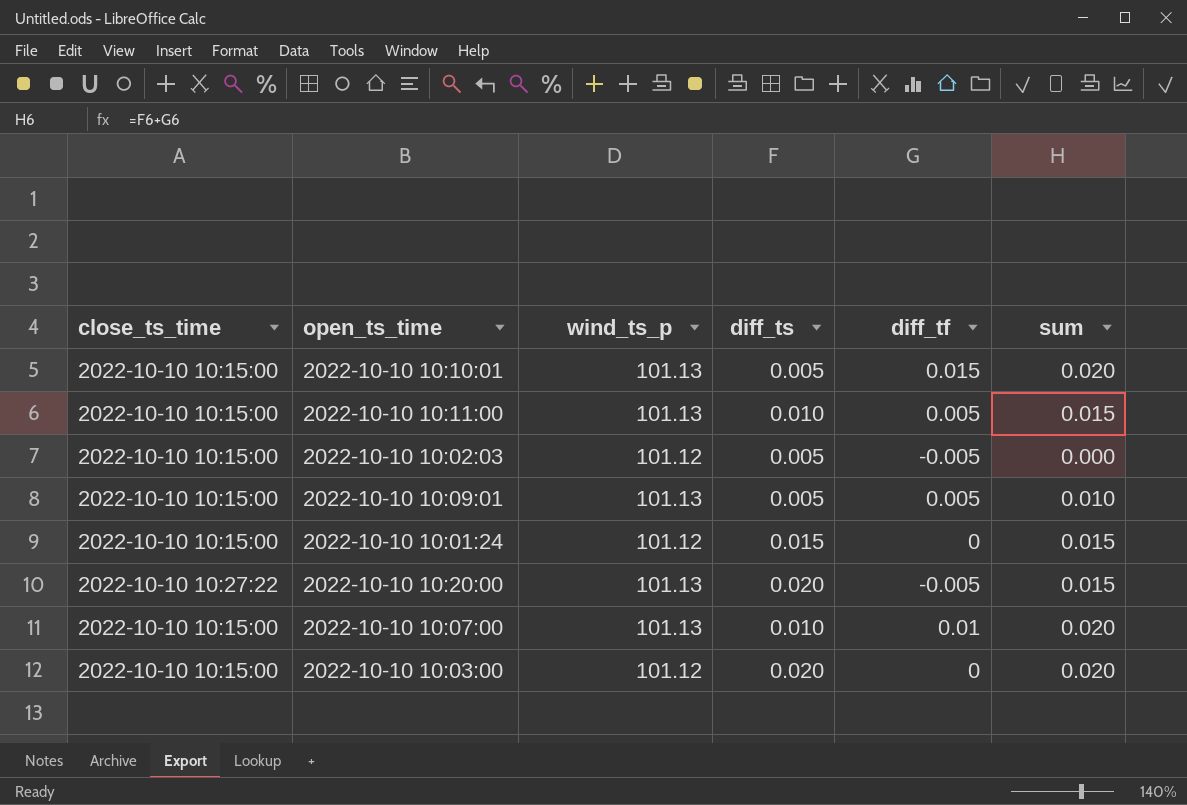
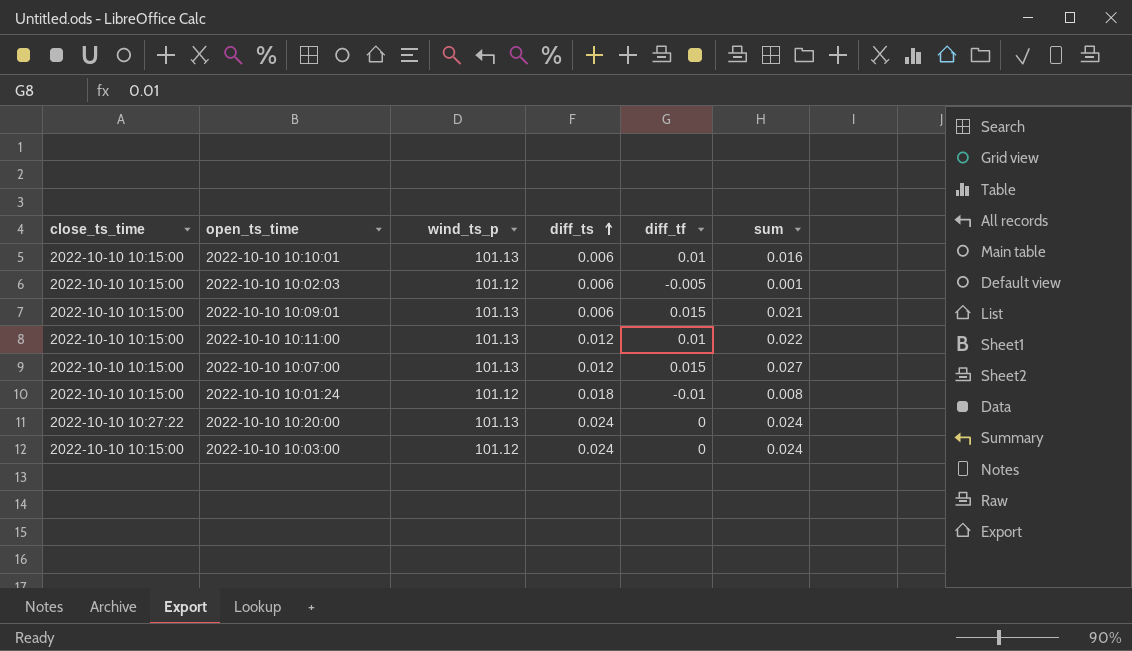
row order: none -> diff_ts ascending
2022-10-10 10:10:01 | diff_ts: 0.005 -> 0.006
2022-10-10 10:10:01 | diff_tf: 0.015 -> 0.01
2022-10-10 10:10:01 | sum: 0.020 -> 0.016
2022-10-10 10:02:03 | diff_ts: 0.005 -> 0.006
2022-10-10 10:02:03 | sum: 0.000 -> 0.001
2022-10-10 10:09:01 | diff_ts: 0.005 -> 0.006
2022-10-10 10:09:01 | diff_tf: 0.005 -> 0.015
2022-10-10 10:09:01 | sum: 0.010 -> 0.021
2022-10-10 10:11:00 | diff_ts: 0.010 -> 0.012
2022-10-10 10:11:00 | diff_tf: 0.005 -> 0.01
2022-10-10 10:11:00 | sum: 0.015 -> 0.022
2022-10-10 10:07:00 | diff_ts: 0.010 -> 0.012
2022-10-10 10:07:00 | diff_tf: 0.01 -> 0.015
2022-10-10 10:07:00 | sum: 0.020 -> 0.027
2022-10-10 10:01:24 | diff_ts: 0.015 -> 0.018
2022-10-10 10:01:24 | diff_tf: 0 -> -0.01
2022-10-10 10:01:24 | sum: 0.015 -> 0.008
2022-10-10 10:20:00 | diff_ts: 0.020 -> 0.024
2022-10-10 10:20:00 | diff_tf: -0.005 -> 0
2022-10-10 10:20:00 | sum: 0.015 -> 0.024
2022-10-10 10:03:00 | diff_ts: 0.020 -> 0.024
2022-10-10 10:03:00 | sum: 0.020 -> 0.024

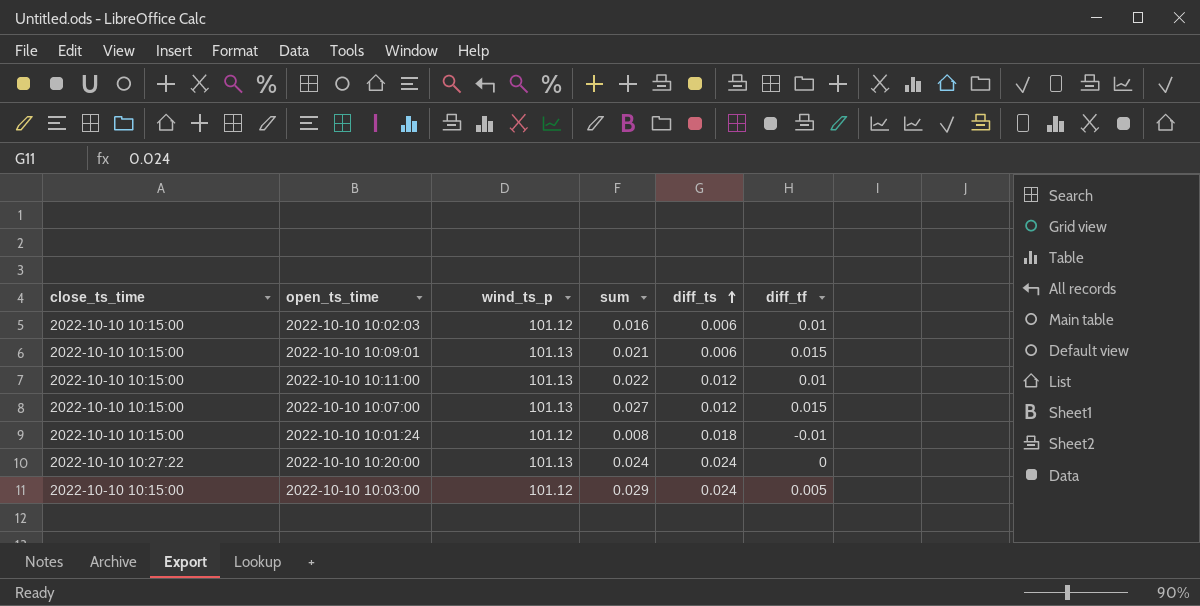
column sum | position: 6 -> 4
row 2022-10-10 10:10:01: 2022-10-10 10:15:00 | 101.13 | 0.006 | 0.01 | 0.016 -> none
2022-10-10 10:02:03 | sum: 0.001 -> 0.016
2022-10-10 10:02:03 | diff_tf: -0.005 -> 0.01
2022-10-10 10:03:00 | sum: 0.024 -> 0.029
2022-10-10 10:03:00 | diff_tf: 0 -> 0.005

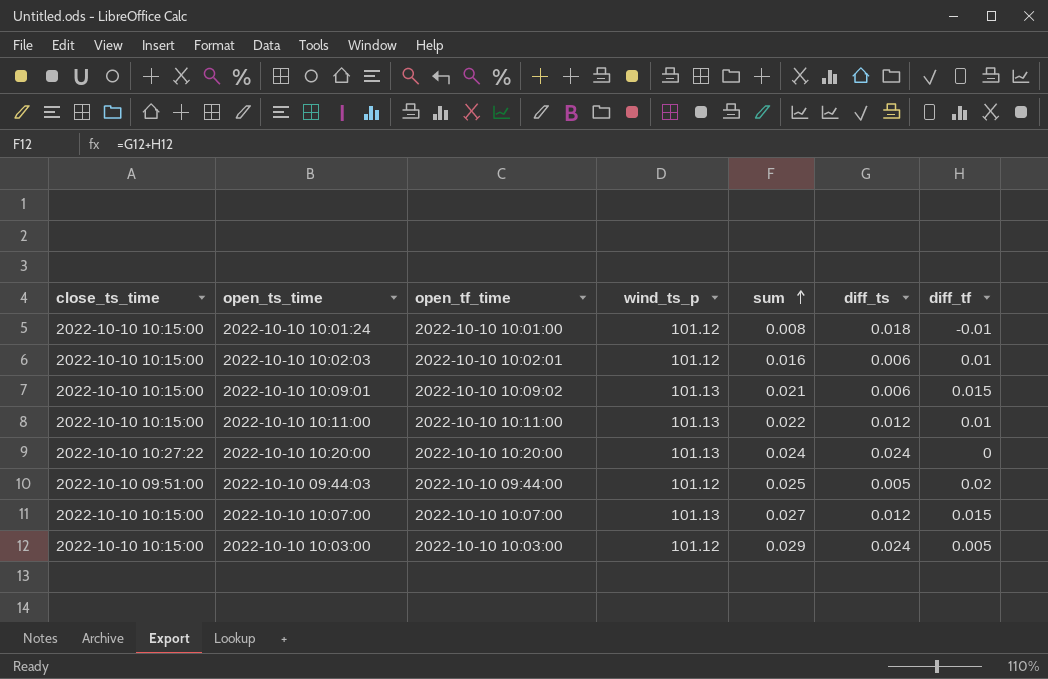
row order: diff_ts ascending -> sum ascending
column open_tf_time | position: none -> 3
row 2022-10-10 09:44:03: none -> 2022-10-10 09:51:00 | 2022-10-10 09:44:00 | 101.12 | 0.025 | 0.005 | 0.02

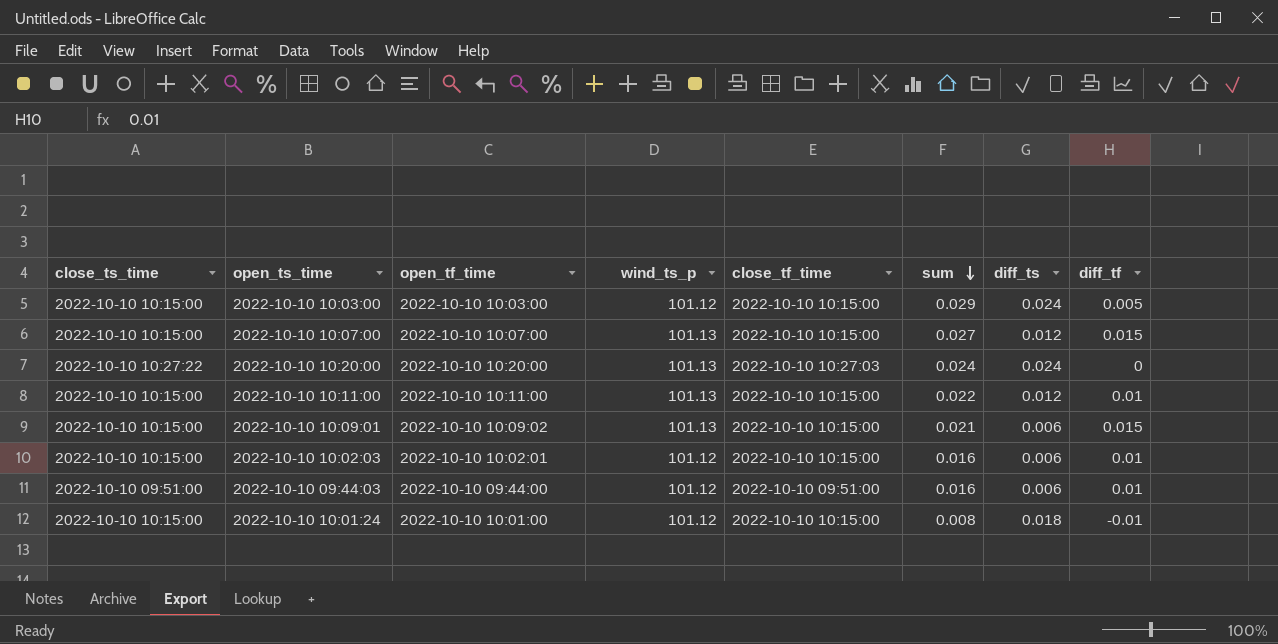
row order: sum ascending -> sum descending
column close_tf_time | position: none -> 5
2022-10-10 09:44:03 | sum: 0.025 -> 0.016
2022-10-10 09:44:03 | diff_ts: 0.005 -> 0.006
2022-10-10 09:44:03 | diff_tf: 0.02 -> 0.01

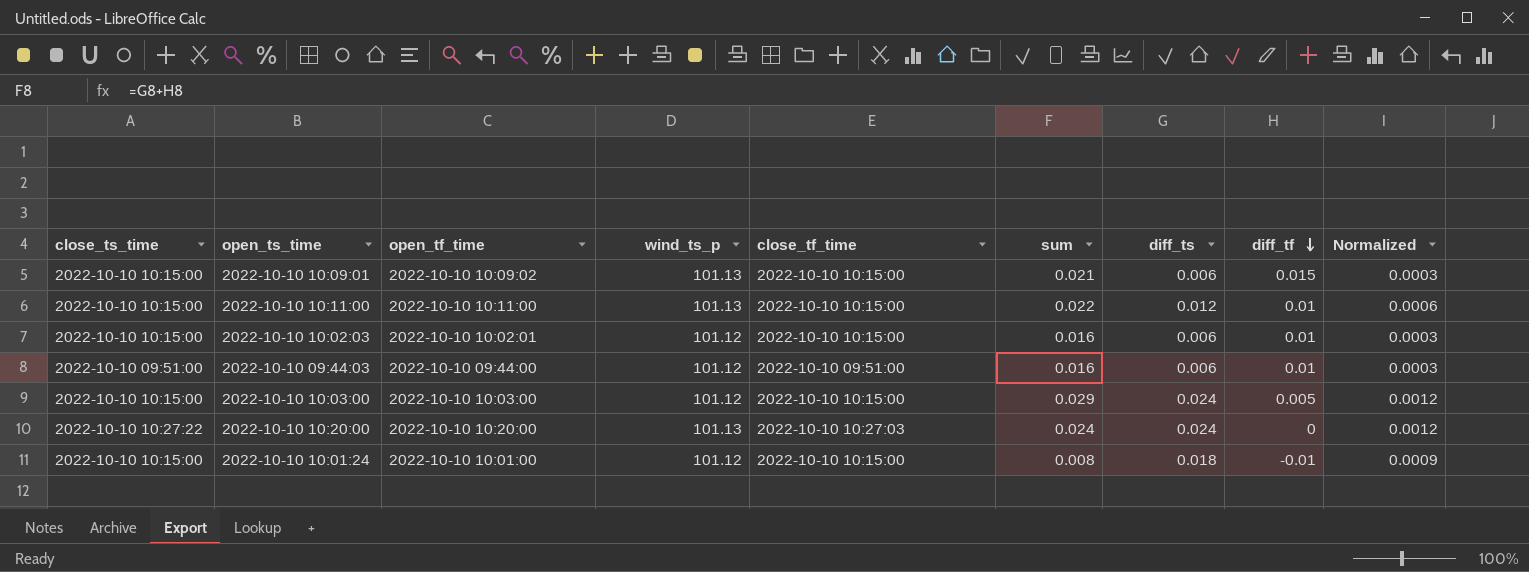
row order: sum descending -> diff_tf descending
column Normalized | formula: none -> [diff_ts] * 0.05
row 2022-10-10 10:07:00: 2022-10-10 10:15:00 | 2022-10-10 10:07:00 | 101.13 | 2022-10-10 10:15:00 | 0.027 | 0.012 | 0.015 -> none

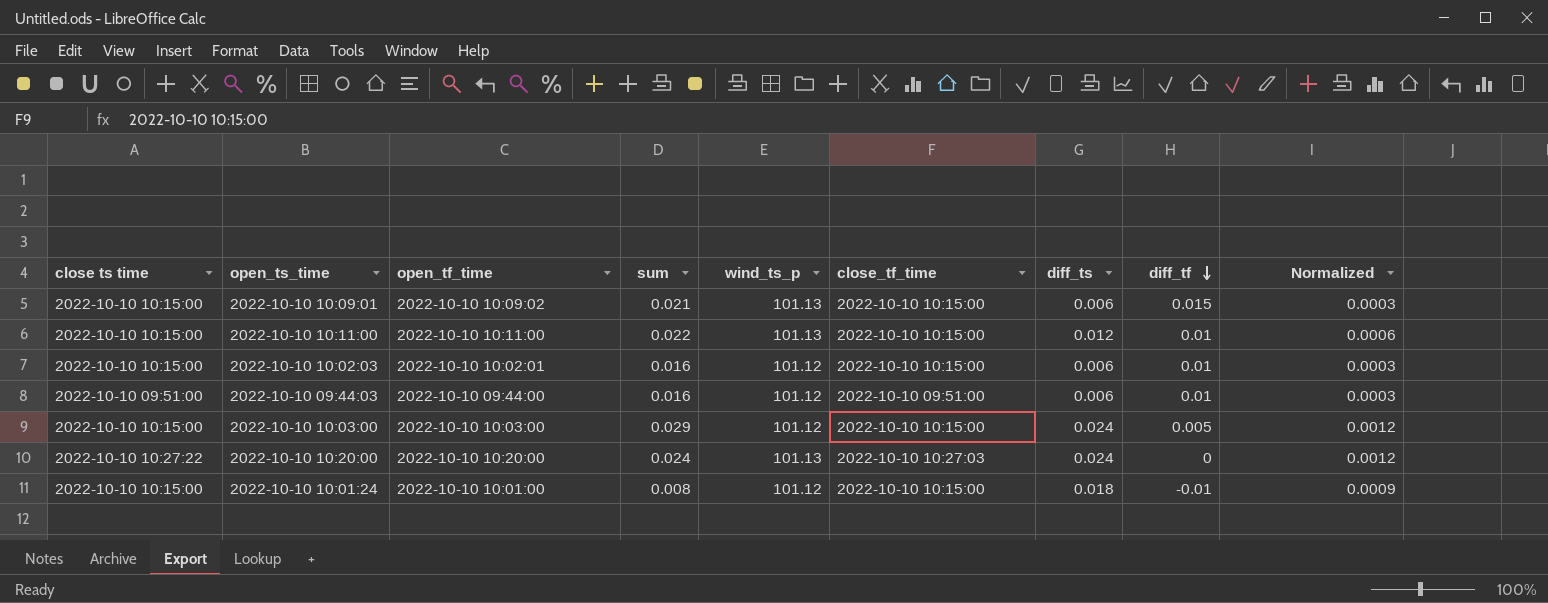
column name: close_ts_time -> close ts time
column sum | position: 6 -> 4

